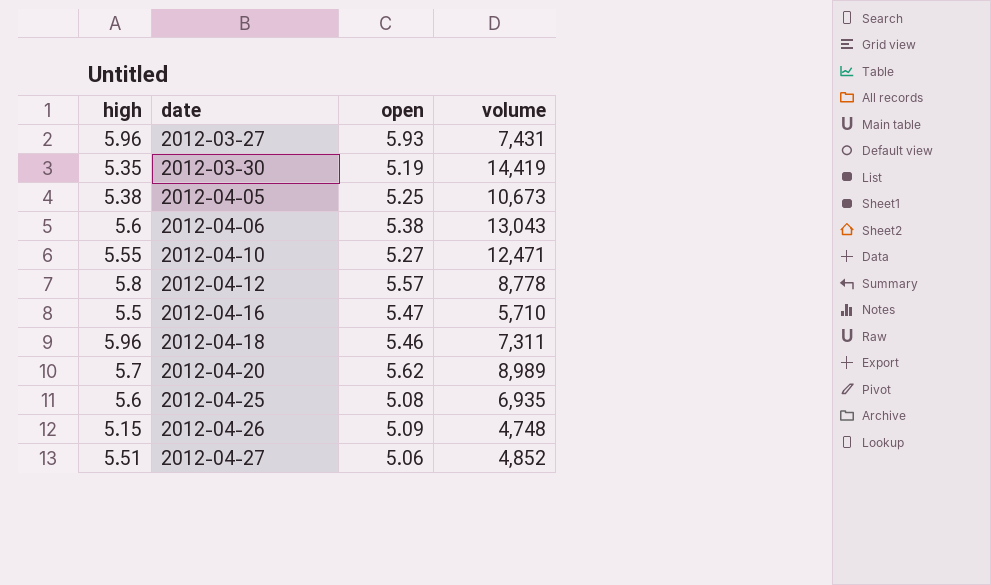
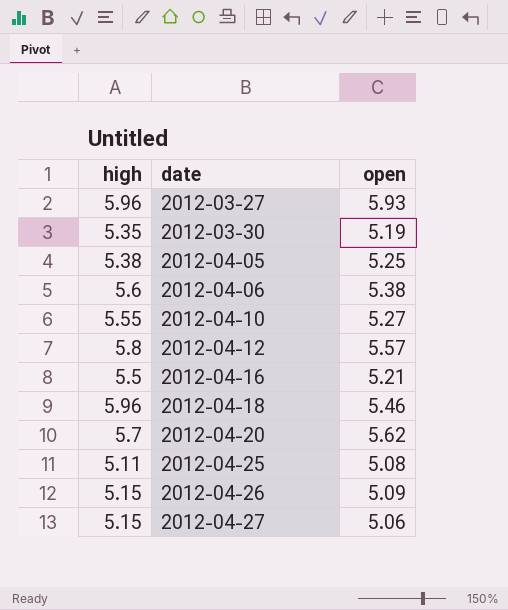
column volume | position: 4 -> none
2012-04-16 | open: 5.47 -> 5.21
2012-04-25 | high: 5.6 -> 5.11
2012-04-27 | high: 5.51 -> 5.15

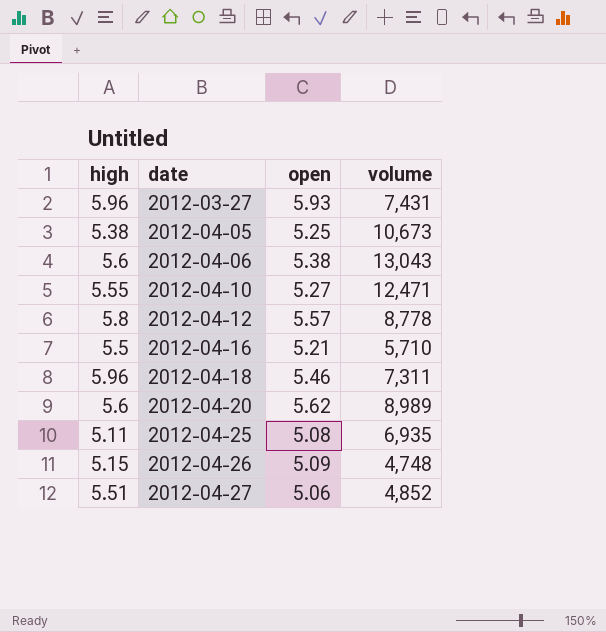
column volume | position: none -> 4
row 2012-03-30: 5.35 | 5.19 -> none
2012-04-20 | high: 5.7 -> 5.6
2012-04-27 | high: 5.15 -> 5.51

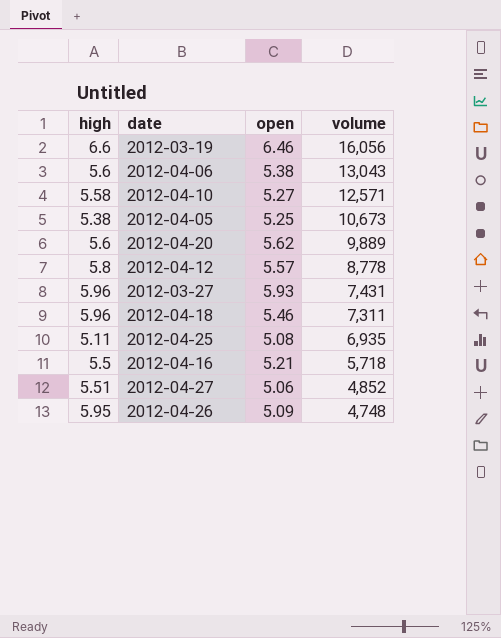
row order: date ascending -> volume descending
row 2012-03-19: none -> 6.6 | 6.46 | 16,056
2012-04-10 | high: 5.55 -> 5.58
2012-04-10 | volume: 12,471 -> 12,571
2012-04-20 | volume: 8,989 -> 9,889
2012-04-16 | volume: 5,710 -> 5,718
2012-04-26 | high: 5.15 -> 5.95

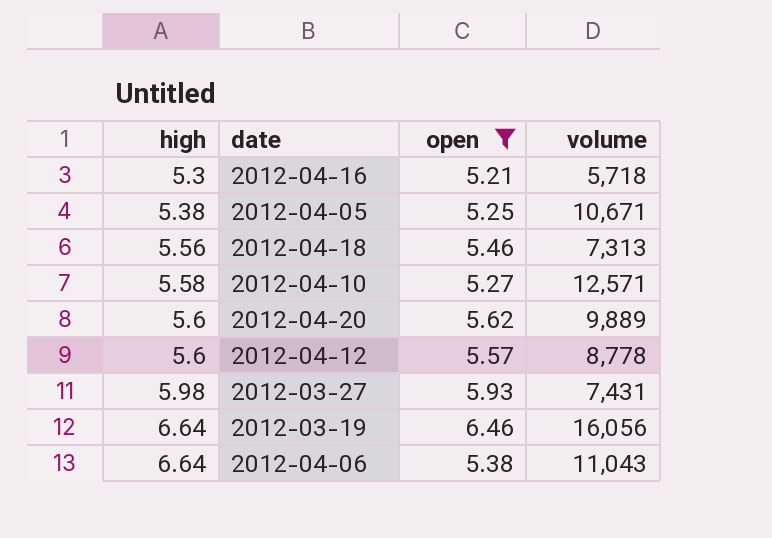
filter: none -> open >= 5.21
row order: volume descending -> high ascending
2012-04-16 | high: 5.5 -> 5.3
2012-04-05 | volume: 10,673 -> 10,671
2012-04-18 | high: 5.96 -> 5.56
2012-04-18 | volume: 7,311 -> 7,313
2012-04-12 | high: 5.8 -> 5.6
2012-03-27 | high: 5.96 -> 5.98
2012-03-19 | high: 6.6 -> 6.64
2012-04-06 | high: 5.6 -> 6.64
2012-04-06 | volume: 13,043 -> 11,043

